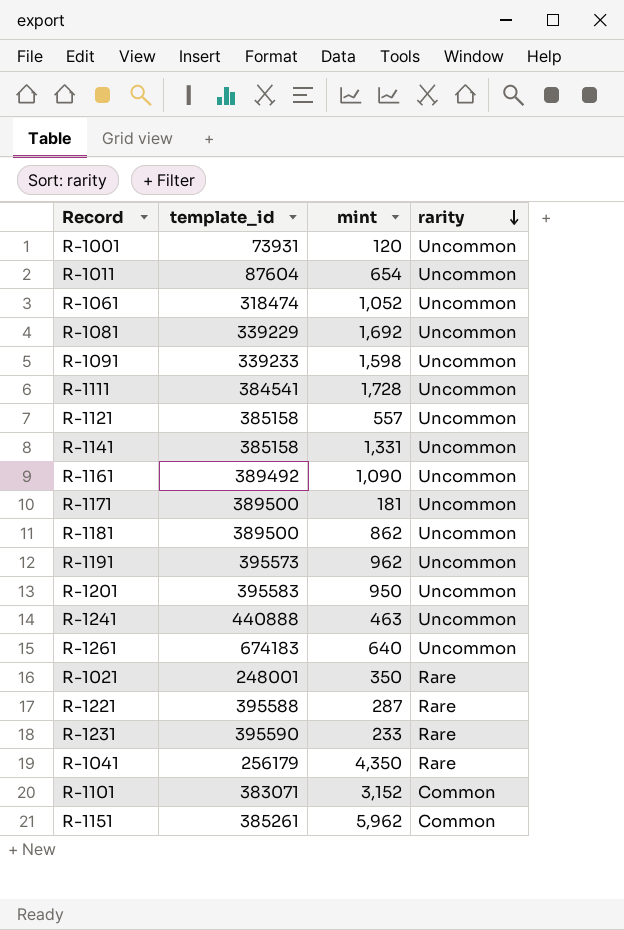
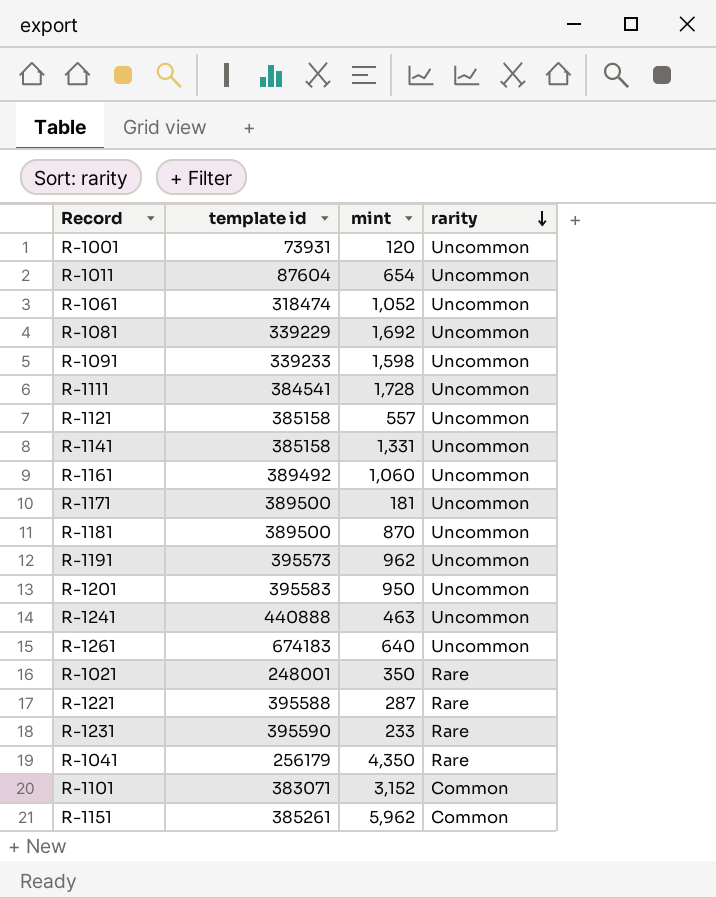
column name: template_id -> template id
R-1161 | mint: 1,090 -> 1,060
R-1181 | mint: 862 -> 870

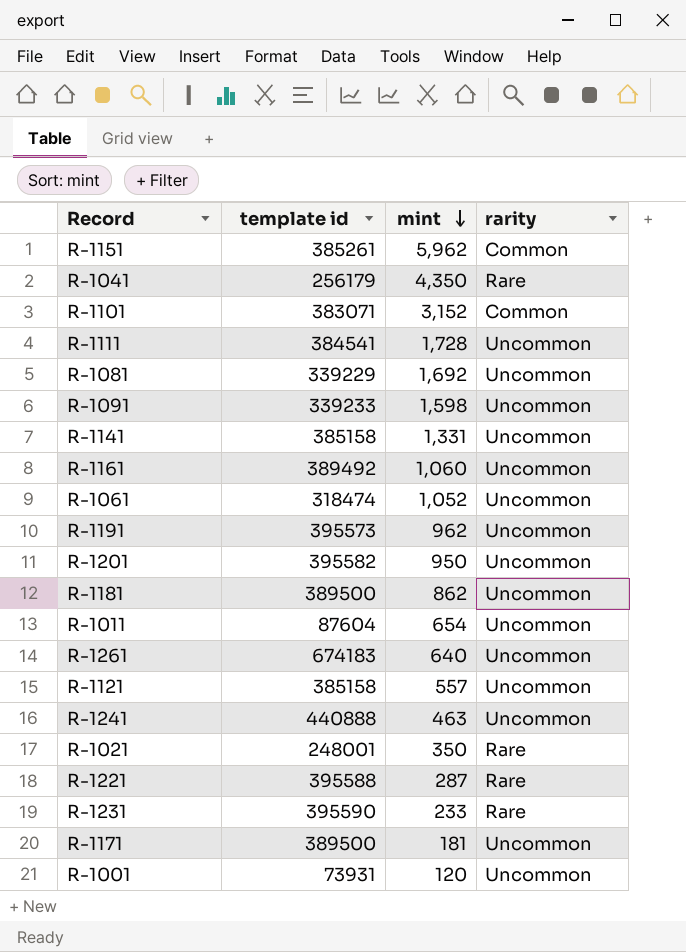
row order: rarity descending -> mint descending
R-1201 | template id: 395583 -> 395582
R-1181 | mint: 870 -> 862

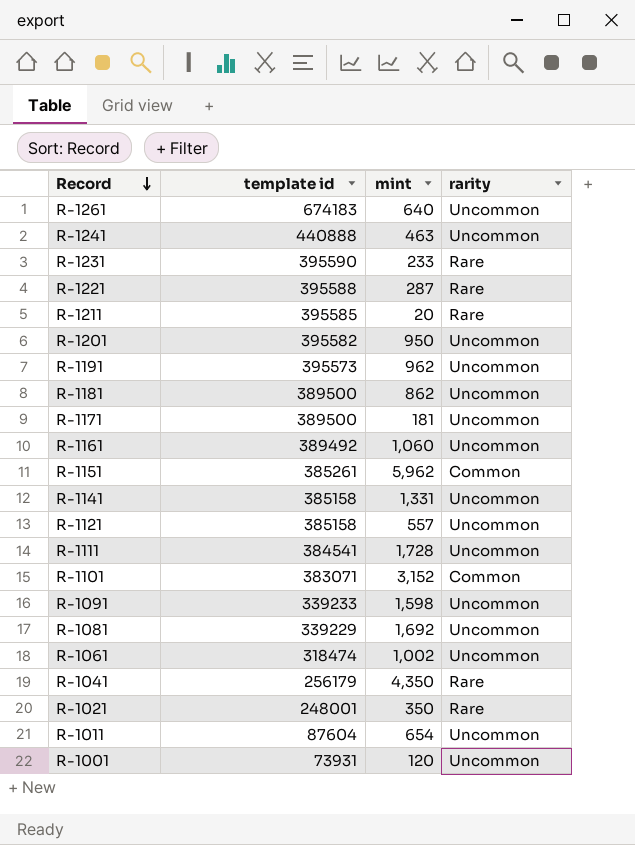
row order: mint descending -> Record descending
row R-1211: none -> 395585 | 20 | Rare
R-1061 | mint: 1,052 -> 1,002

